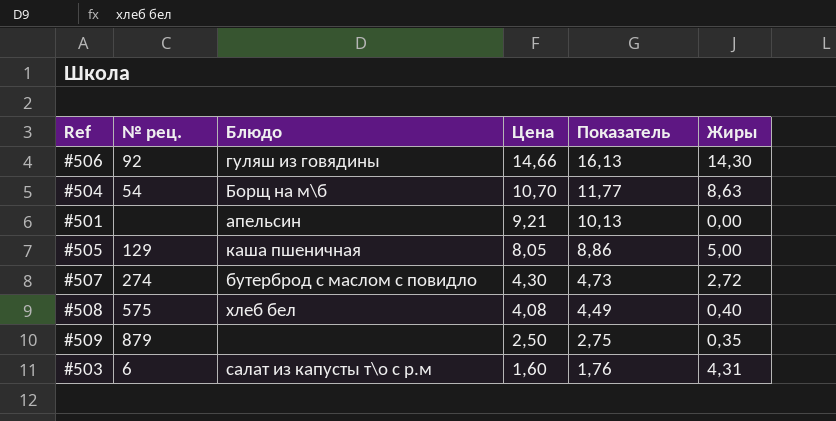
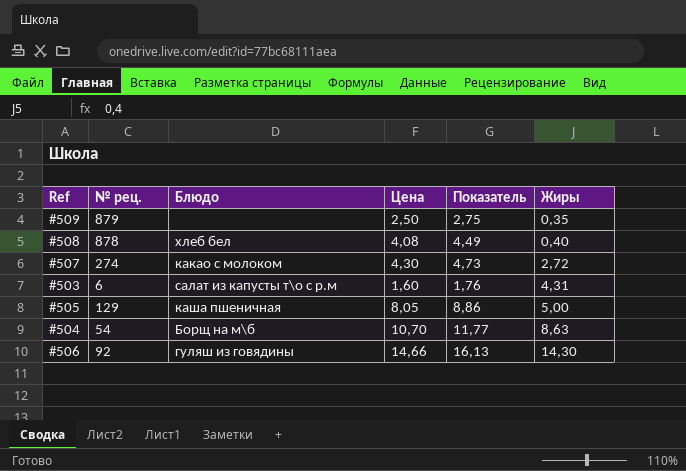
row order: Цена descending -> Жиры ascending
row #501: none | апельсин | 9,21 | 10,13 | 0,00 -> none
#508 | № рец.: 575 -> 878
#507 | Блюдо: бутерброд с маслом с повидло -> какао с молоком

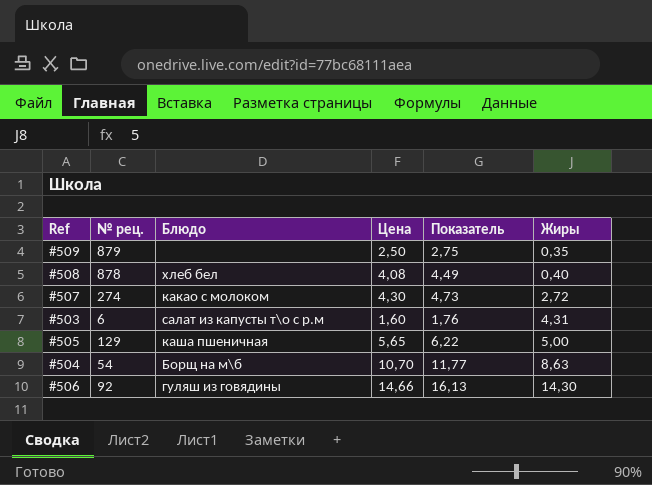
#505 | Цена: 8,05 -> 5,65
#505 | Показатель: 8,86 -> 6,22

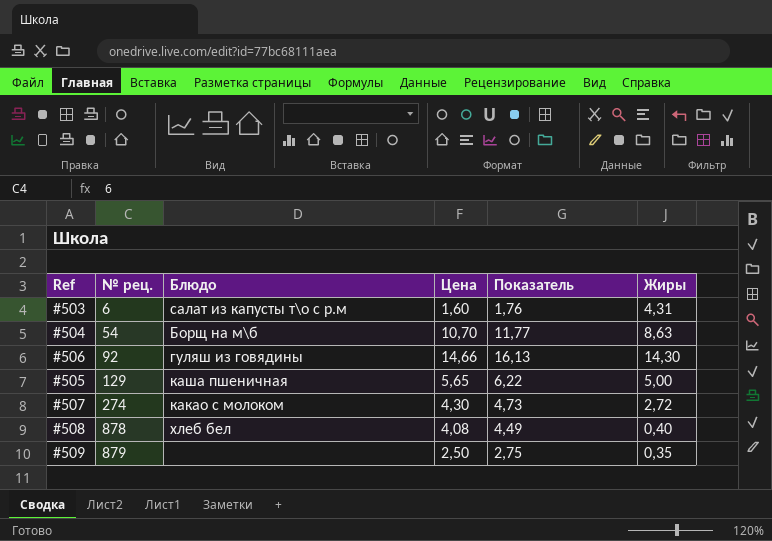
row order: Жиры ascending -> № рец. ascending

